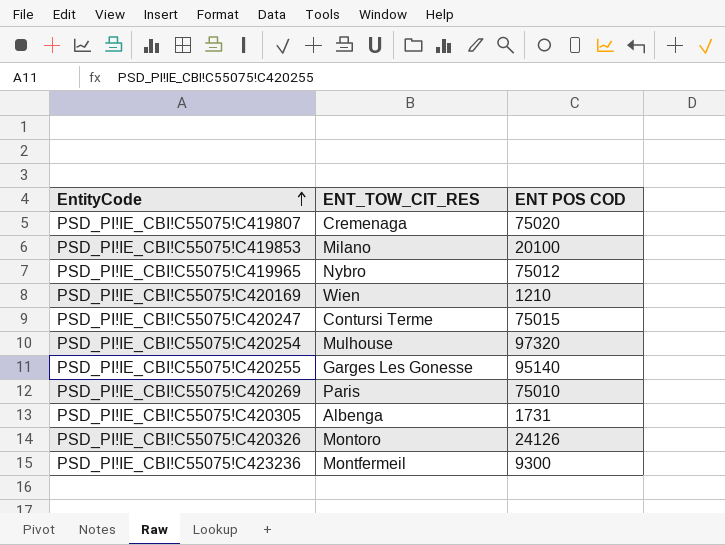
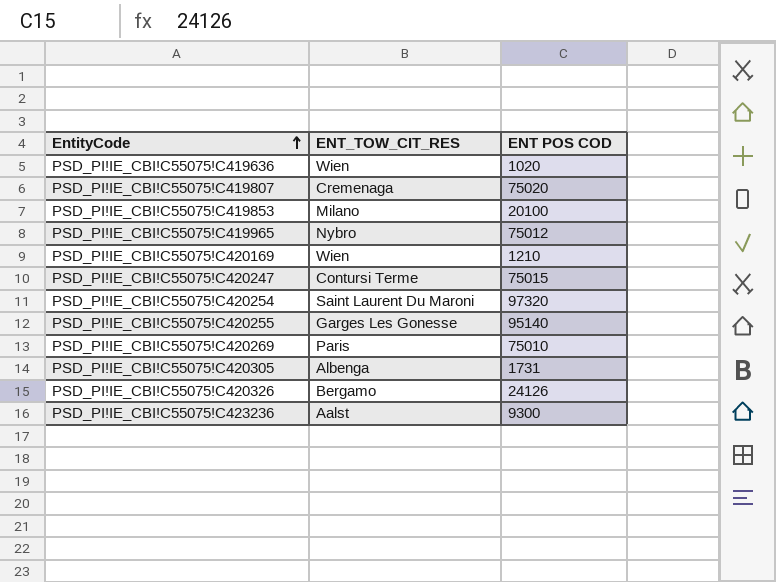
row PSD_PI!IE_CBI!C55075!C419636: none -> Wien | 1020
PSD_PI!IE_CBI!C55075!C420254 | ENT_TOW_CIT_RES: Mulhouse -> Saint Laurent Du Maroni
PSD_PI!IE_CBI!C55075!C420326 | ENT_TOW_CIT_RES: Montoro -> Bergamo
PSD_PI!IE_CBI!C55075!C423236 | ENT_TOW_CIT_RES: Montfermeil -> Aalst

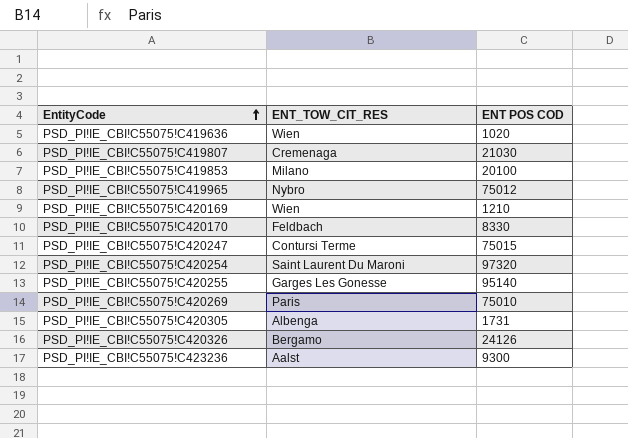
PSD_PI!IE_CBI!C55075!C419807 | ENT POS COD: 75020 -> 21030
row PSD_PI!IE_CBI!C55075!C420170: none -> Feldbach | 8330

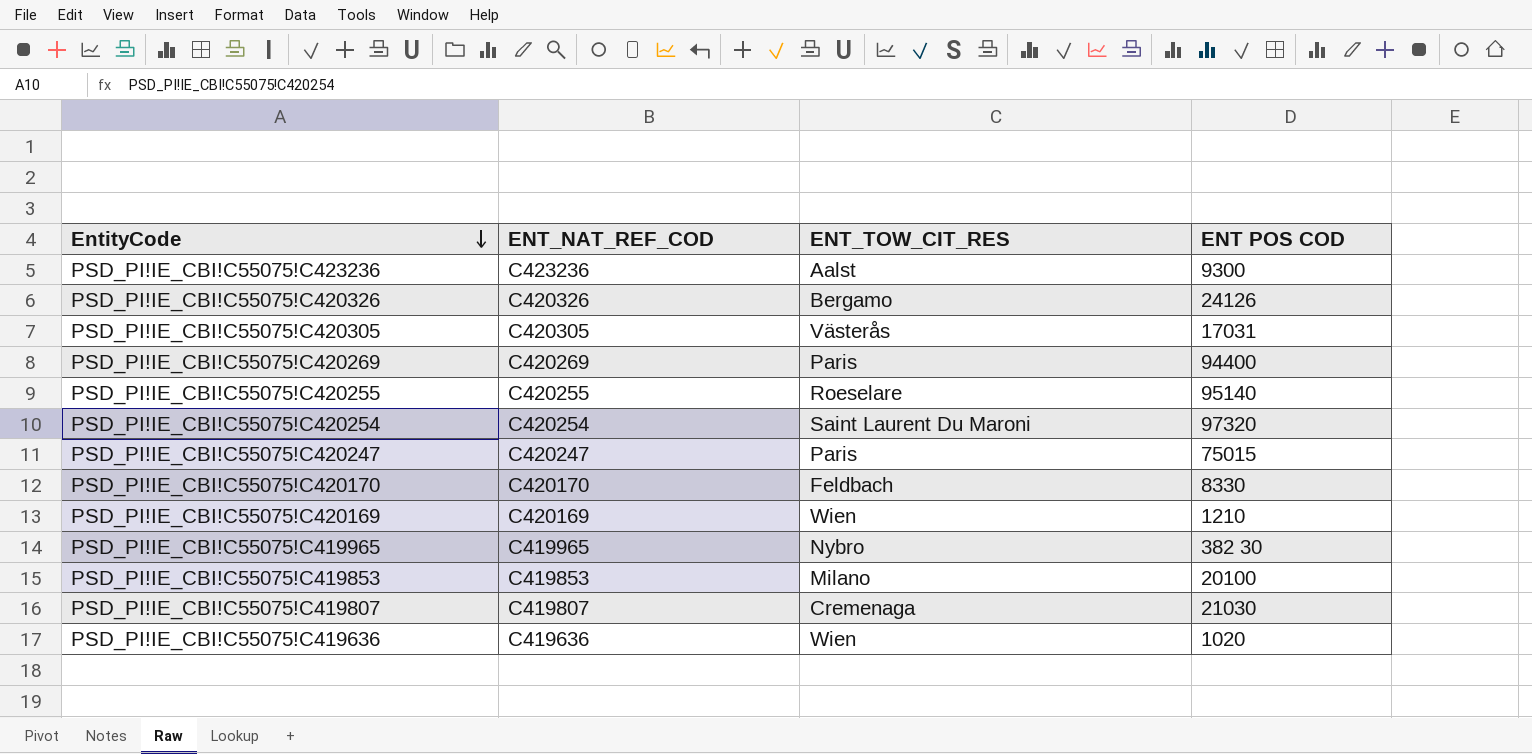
row order: EntityCode ascending -> EntityCode descending
column ENT_NAT_REF_COD | position: none -> 2
PSD_PI!IE_CBI!C55075!C420305 | ENT_TOW_CIT_RES: Albenga -> Västerås
PSD_PI!IE_CBI!C55075!C420305 | ENT POS COD: 1731 -> 17031
PSD_PI!IE_CBI!C55075!C420269 | ENT POS COD: 75010 -> 94400
PSD_PI!IE_CBI!C55075!C420255 | ENT_TOW_CIT_RES: Garges Les Gonesse -> Roeselare
PSD_PI!IE_CBI!C55075!C420247 | ENT_TOW_CIT_RES: Contursi Terme -> Paris
PSD_PI!IE_CBI!C55075!C419965 | ENT POS COD: 75012 -> 382 30

